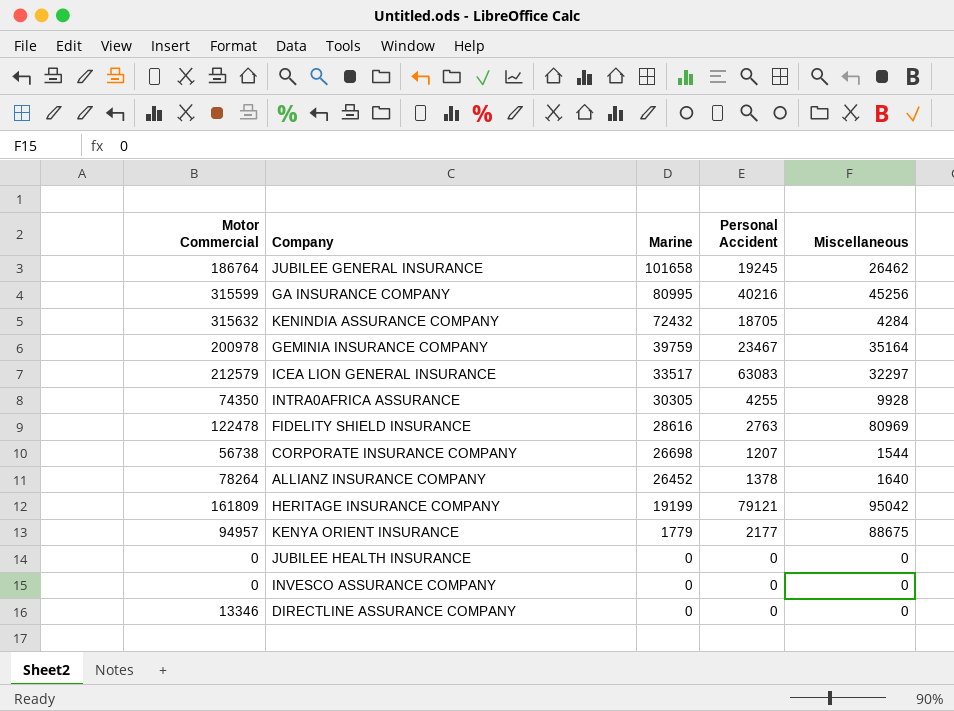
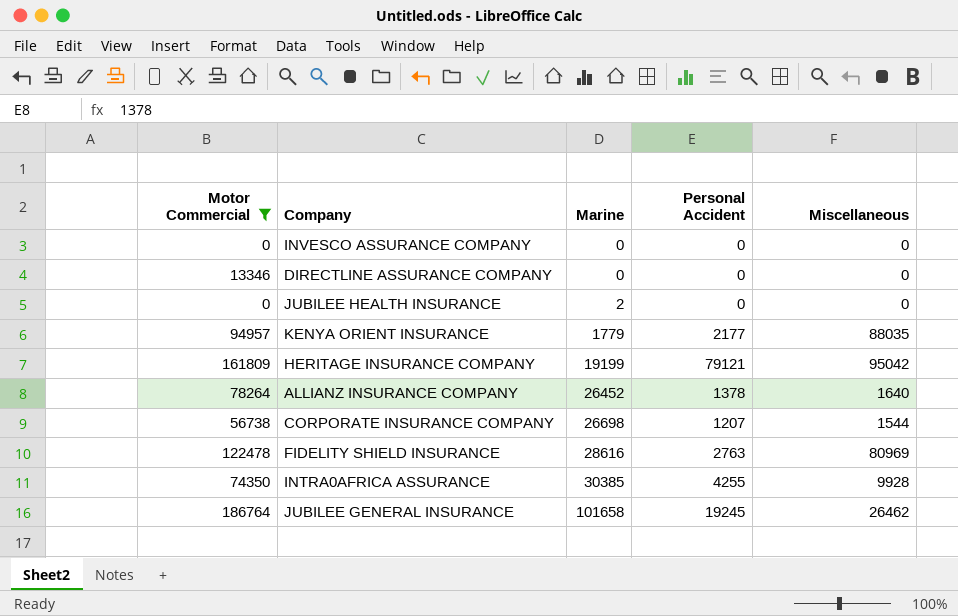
filter: none -> Motor Commercial <= 186764
row order: Marine descending -> Marine ascending
JUBILEE HEALTH INSURANCE | Marine: 0 -> 2
KENYA ORIENT INSURANCE | Miscellaneous: 88675 -> 88035
INTRA0AFRICA ASSURANCE | Marine: 30305 -> 30385

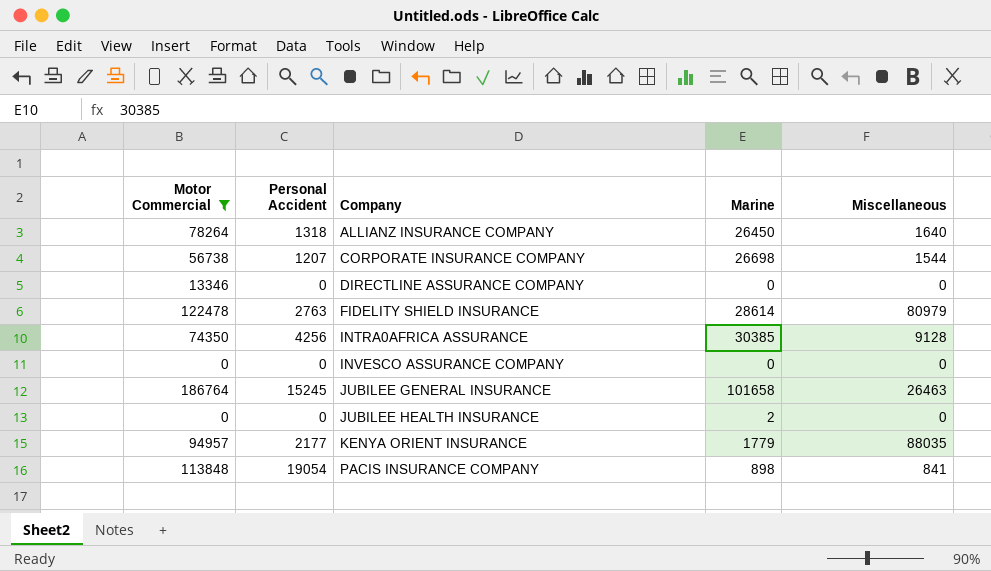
row order: Marine ascending -> Company ascending
column Personal Accident | position: 4 -> 2
row HERITAGE INSURANCE COMPANY: 161809 | 19199 | 79121 | 95042 -> none
ALLIANZ INSURANCE COMPANY | Personal Accident: 1378 -> 1318
ALLIANZ INSURANCE COMPANY | Marine: 26452 -> 26450
FIDELITY SHIELD INSURANCE | Marine: 28616 -> 28614
FIDELITY SHIELD INSURANCE | Miscellaneous: 80969 -> 80979
INTRA0AFRICA ASSURANCE | Personal Accident: 4255 -> 4256
INTRA0AFRICA ASSURANCE | Miscellaneous: 9928 -> 9128
JUBILEE GENERAL INSURANCE | Personal Accident: 19245 -> 15245
JUBILEE GENERAL INSURANCE | Miscellaneous: 26462 -> 26463
row PACIS INSURANCE COMPANY: none -> 113848 | 19054 | 898 | 841

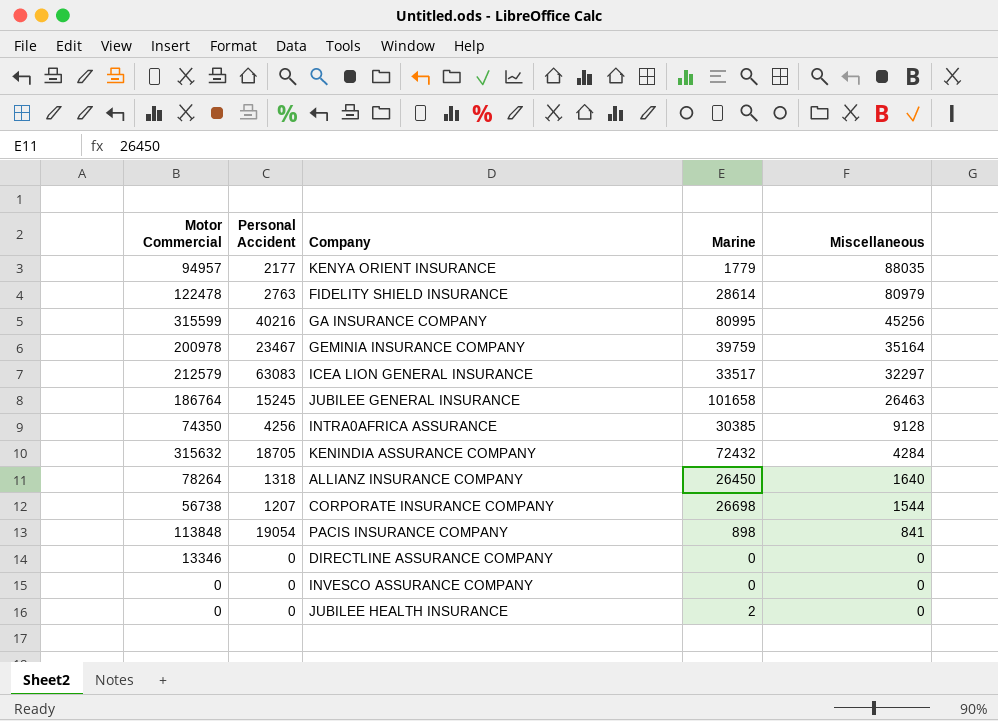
filter: Motor Commercial <= 186764 -> none
row order: Company ascending -> Miscellaneous descending

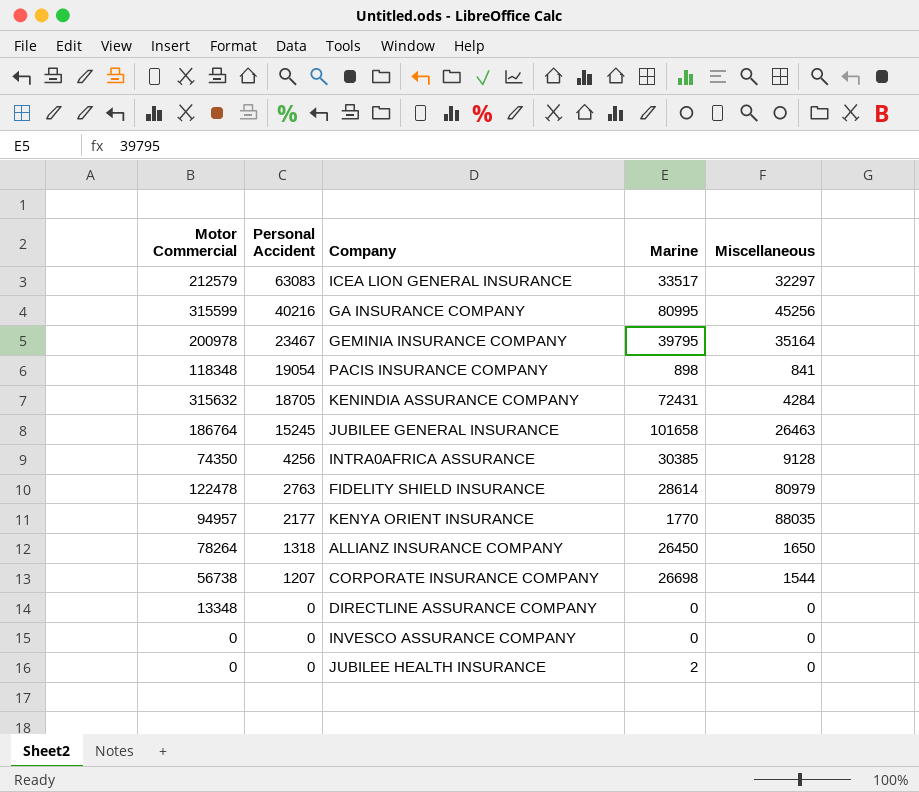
row order: Miscellaneous descending -> Personal Accident descending
GEMINIA INSURANCE COMPANY | Marine: 39759 -> 39795
PACIS INSURANCE COMPANY | Motor Commercial: 113848 -> 118348
KENINDIA ASSURANCE COMPANY | Marine: 72432 -> 72431
KENYA ORIENT INSURANCE | Marine: 1779 -> 1770
ALLIANZ INSURANCE COMPANY | Miscellaneous: 1640 -> 1650
DIRECTLINE ASSURANCE COMPANY | Motor Commercial: 13346 -> 13348

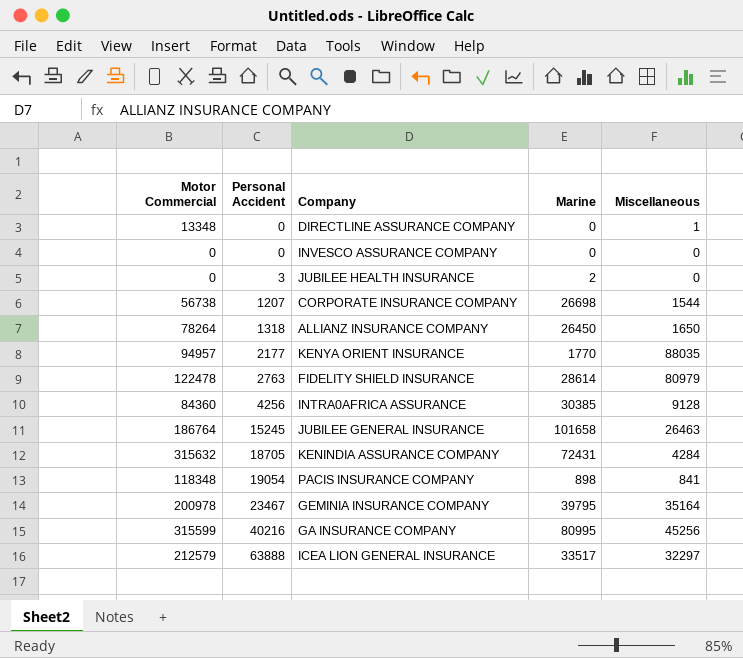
row order: Personal Accident descending -> Personal Accident ascending
DIRECTLINE ASSURANCE COMPANY | Miscellaneous: 0 -> 1
JUBILEE HEALTH INSURANCE | Personal Accident: 0 -> 3
INTRA0AFRICA ASSURANCE | Motor Commercial: 74350 -> 84360
ICEA LION GENERAL INSURANCE | Personal Accident: 63083 -> 63888

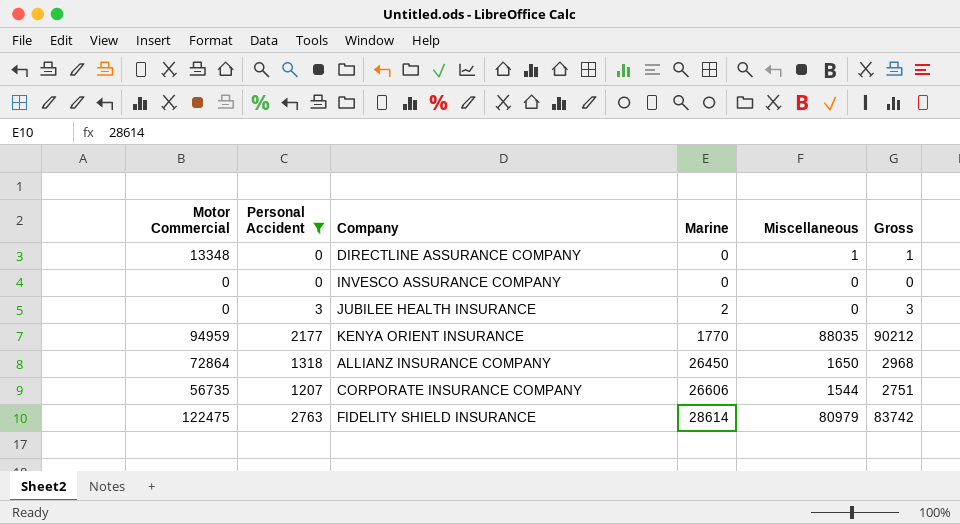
filter: none -> Personal Accident <= 2763
row order: Personal Accident ascending -> Marine ascending
column Gross | formula: none -> [Personal Accident] + [Miscellaneous]
KENYA ORIENT INSURANCE | Motor Commercial: 94957 -> 94959
ALLIANZ INSURANCE COMPANY | Motor Commercial: 78264 -> 72864
CORPORATE INSURANCE COMPANY | Motor Commercial: 56738 -> 56735
CORPORATE INSURANCE COMPANY | Marine: 26698 -> 26606
FIDELITY SHIELD INSURANCE | Motor Commercial: 122478 -> 122475

